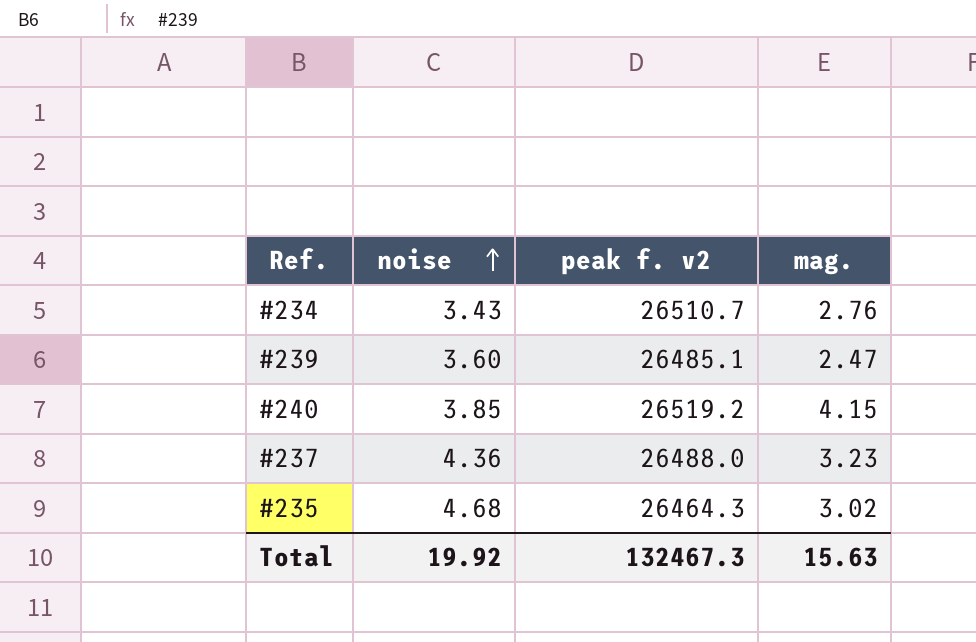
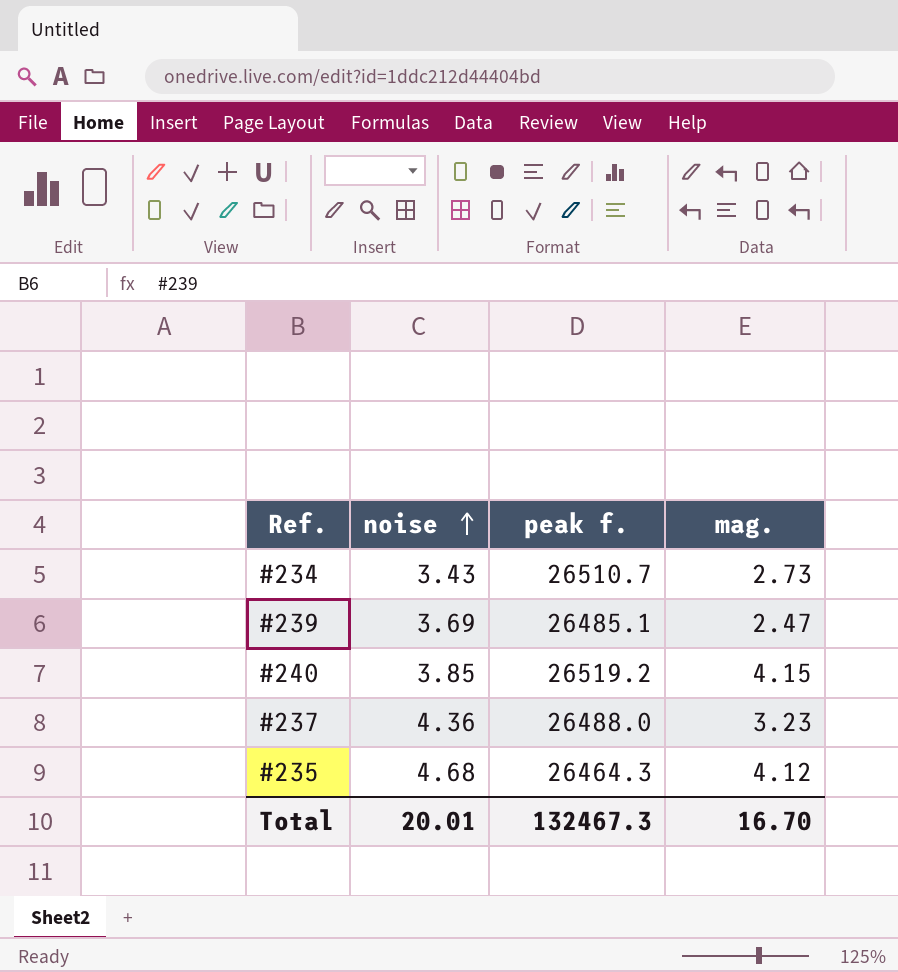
column name: peak f. v2 -> peak f.
#234 | mag.: 2.76 -> 2.73
#239 | noise: 3.60 -> 3.69
#235 | mag.: 3.02 -> 4.12
Total | noise: 19.92 -> 20.01
Total | mag.: 15.63 -> 16.70

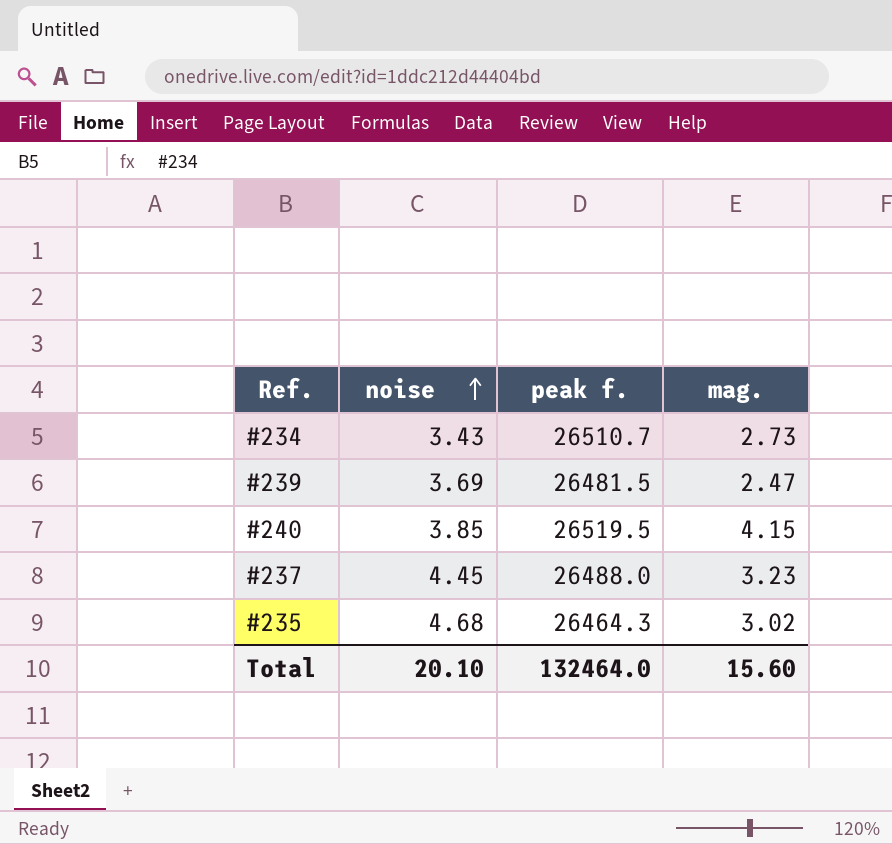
#239 | peak f.: 26485.1 -> 26481.5
#240 | peak f.: 26519.2 -> 26519.5
#237 | noise: 4.36 -> 4.45
#235 | mag.: 4.12 -> 3.02
Total | noise: 20.01 -> 20.10
Total | peak f.: 132467.3 -> 132464.0
Total | mag.: 16.70 -> 15.60

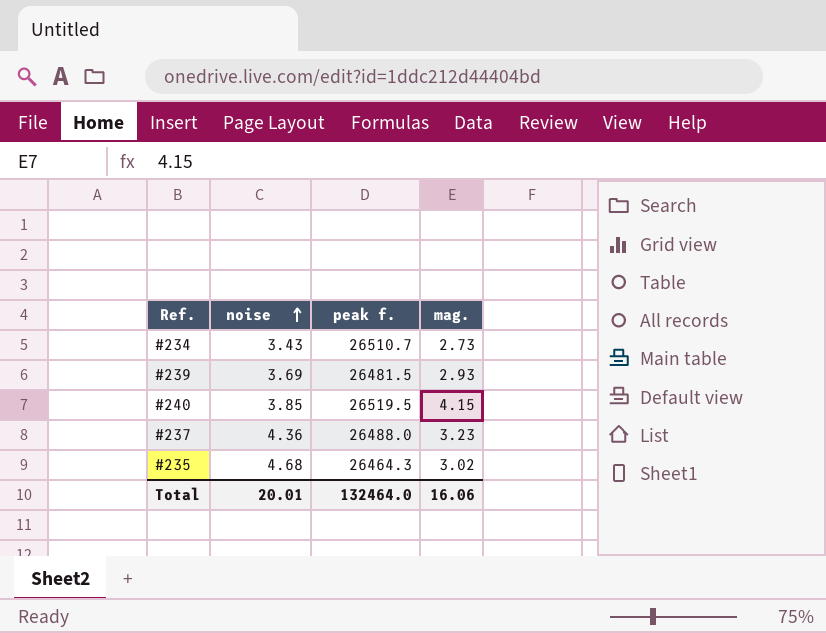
#239 | mag.: 2.47 -> 2.93
#237 | noise: 4.45 -> 4.36
Total | noise: 20.10 -> 20.01
Total | mag.: 15.60 -> 16.06

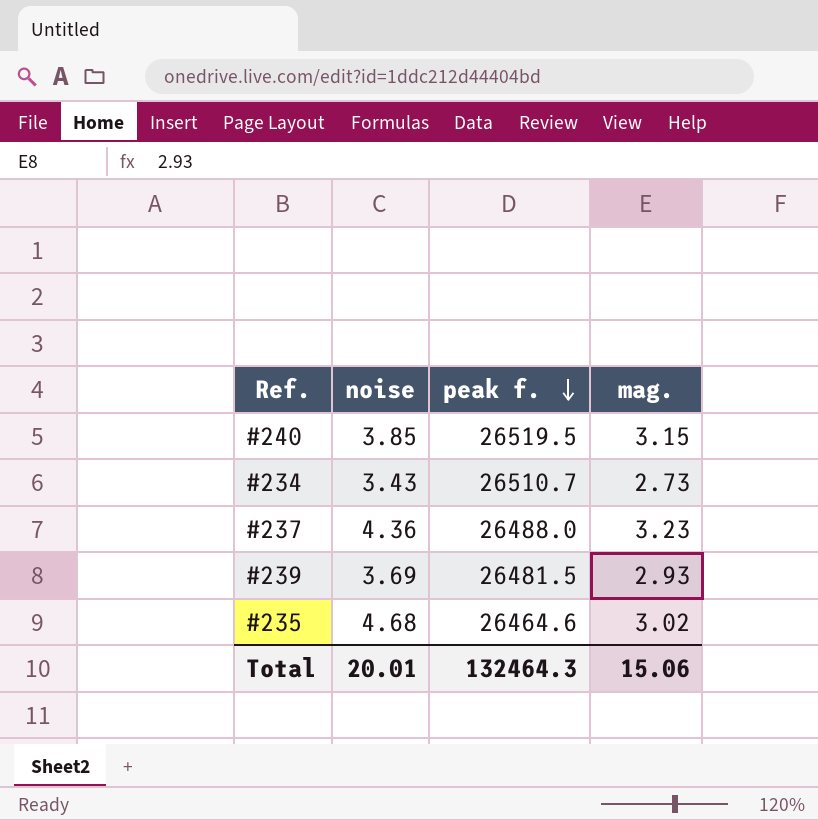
row order: noise ascending -> peak f. descending
#240 | mag.: 4.15 -> 3.15
#235 | peak f.: 26464.3 -> 26464.6
Total | peak f.: 132464.0 -> 132464.3
Total | mag.: 16.06 -> 15.06

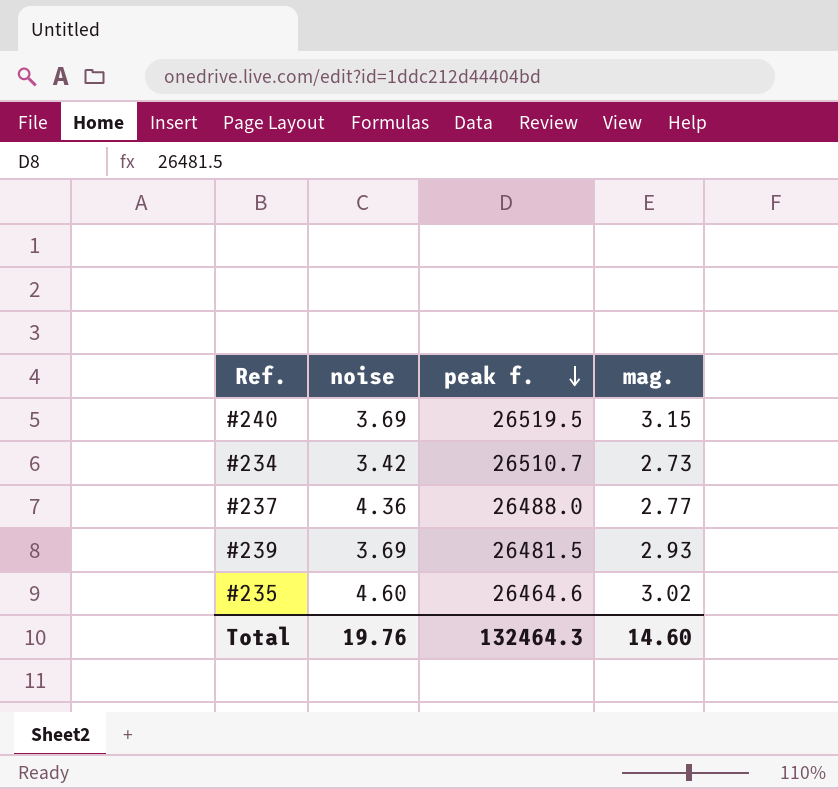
#240 | noise: 3.85 -> 3.69
#234 | noise: 3.43 -> 3.42
#237 | mag.: 3.23 -> 2.77
#235 | noise: 4.68 -> 4.60
Total | noise: 20.01 -> 19.76
Total | mag.: 15.06 -> 14.60

